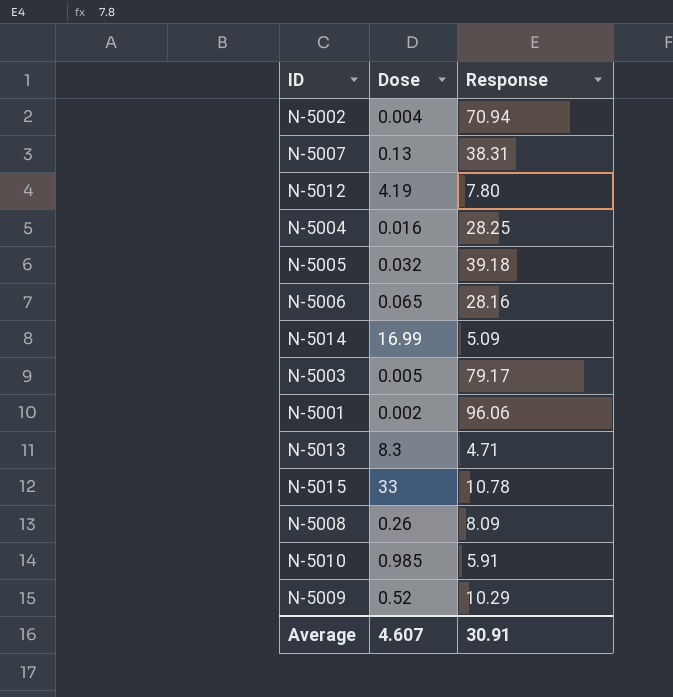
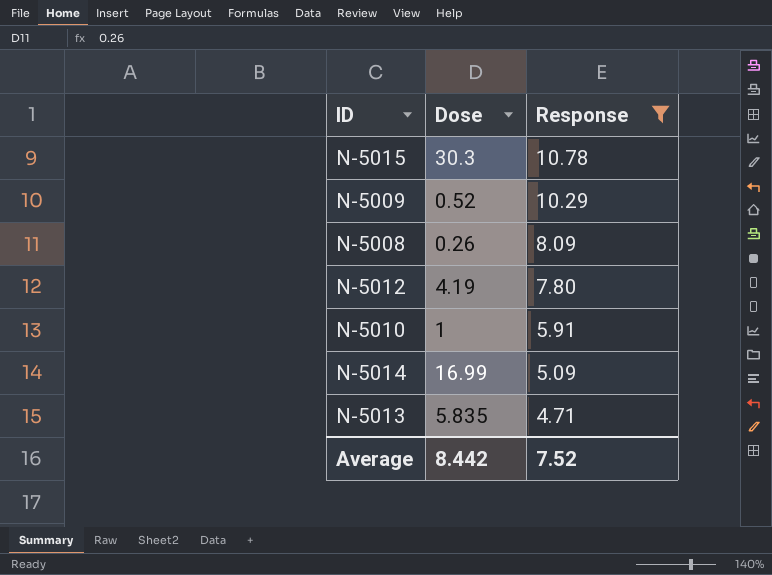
filter: none -> Response <= 10.78
row order: none -> Response descending
N-5015 | Dose: 33 -> 30.3
N-5010 | Dose: 0.985 -> 1
N-5013 | Dose: 8.3 -> 5.835
Average | Dose: 4.607 -> 8.442
Average | Response: 30.91 -> 7.52

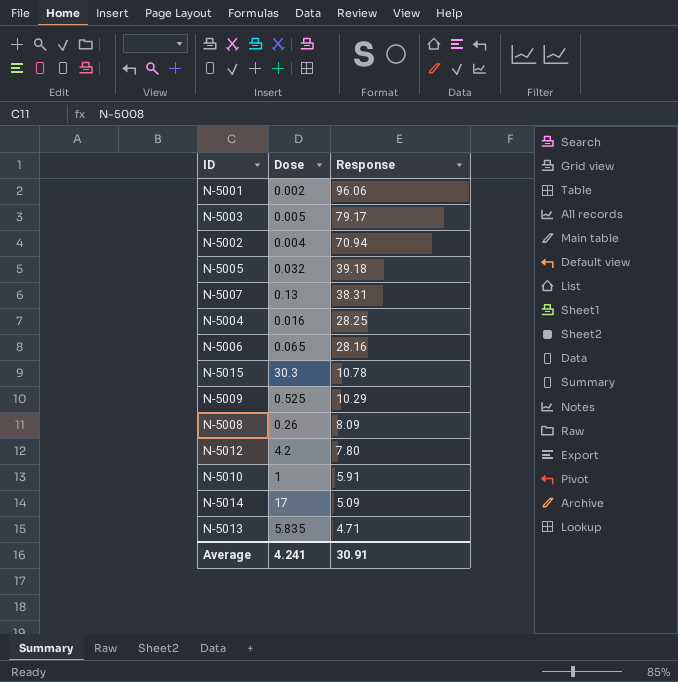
filter: Response <= 10.78 -> none
N-5009 | Dose: 0.52 -> 0.525
N-5012 | Dose: 4.19 -> 4.2
N-5014 | Dose: 16.99 -> 17
Average | Dose: 8.442 -> 4.241
Average | Response: 7.52 -> 30.91

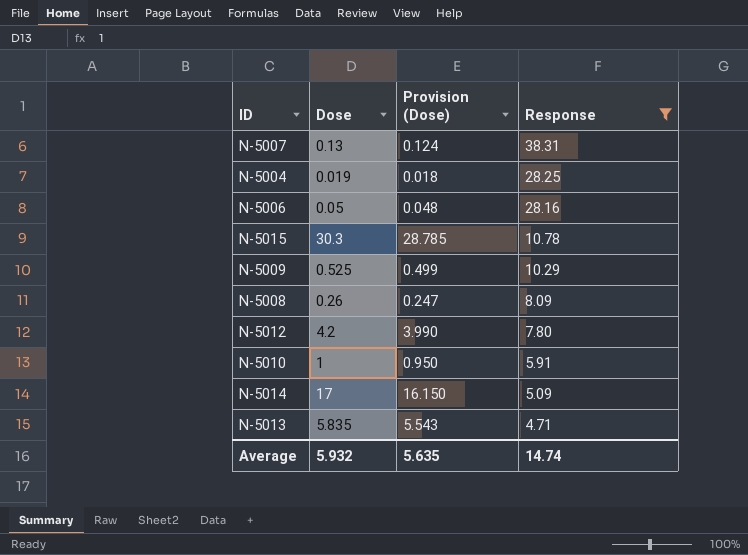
filter: none -> Response <= 38.31
column Provision (Dose) | formula: none -> [Dose] * 0.95
N-5004 | Dose: 0.016 -> 0.019
N-5006 | Dose: 0.065 -> 0.05
Average | Dose: 4.241 -> 5.932
Average | Response: 30.91 -> 14.74

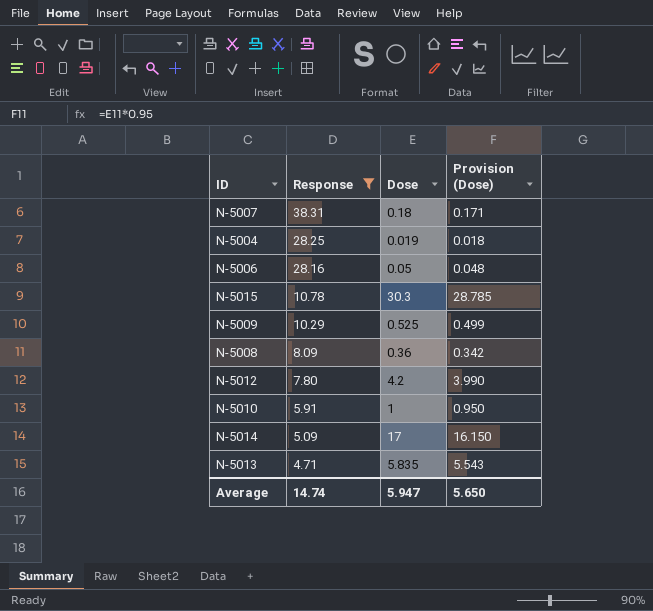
column Response | position: 4 -> 2
N-5007 | Dose: 0.13 -> 0.18
N-5007 | Provision (Dose): 0.124 -> 0.171
N-5008 | Dose: 0.26 -> 0.36
N-5008 | Provision (Dose): 0.247 -> 0.342
Average | Dose: 5.932 -> 5.947
Average | Provision (Dose): 5.635 -> 5.650

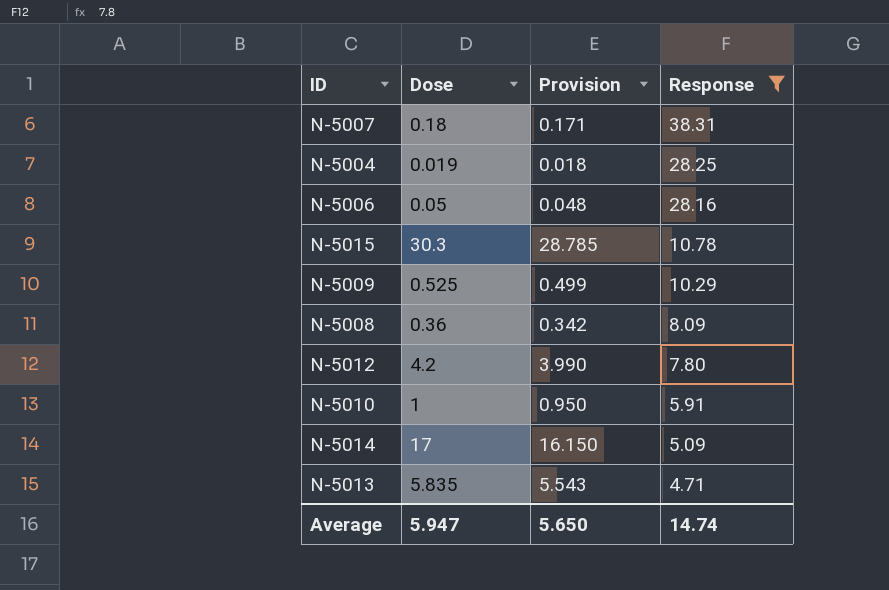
column name: Provision (Dose) -> Provision
column Response | position: 2 -> 4

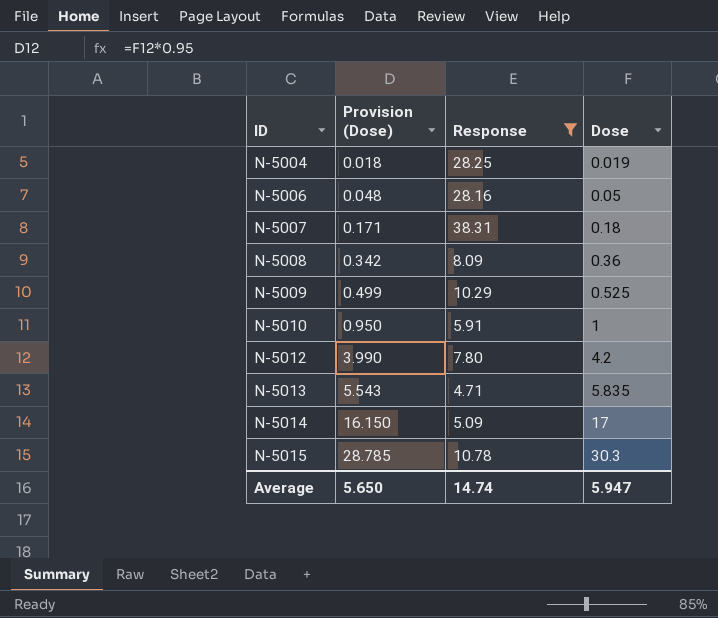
row order: Response descending -> ID ascending
column name: Provision -> Provision (Dose)
column Dose | position: 2 -> 4

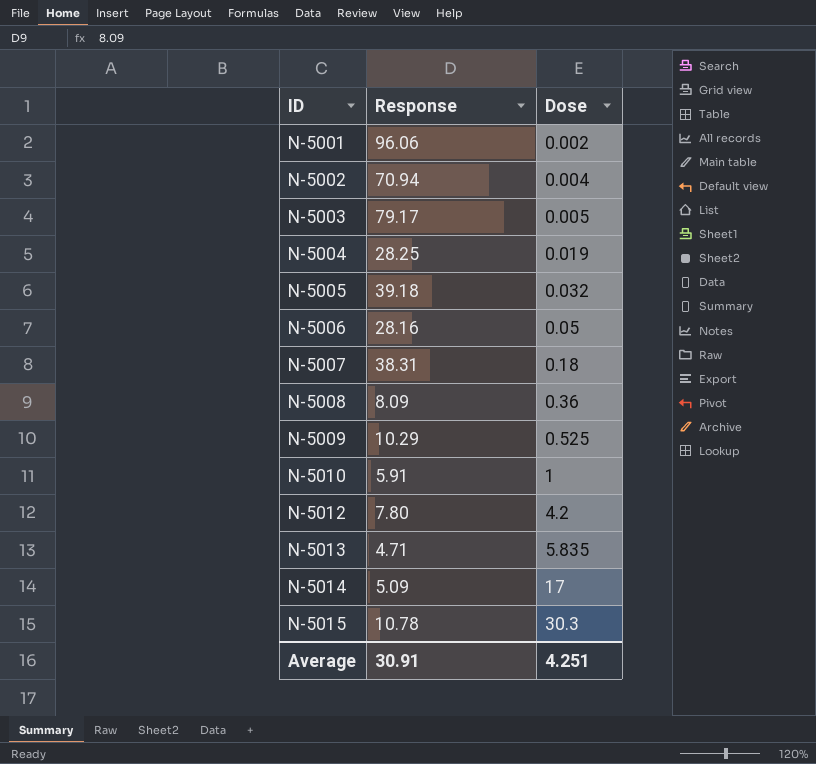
filter: Response <= 38.31 -> none
column Provision (Dose) | formula: [Dose] * 0.95 -> none
Average | Response: 14.74 -> 30.91
Average | Dose: 5.947 -> 4.251

